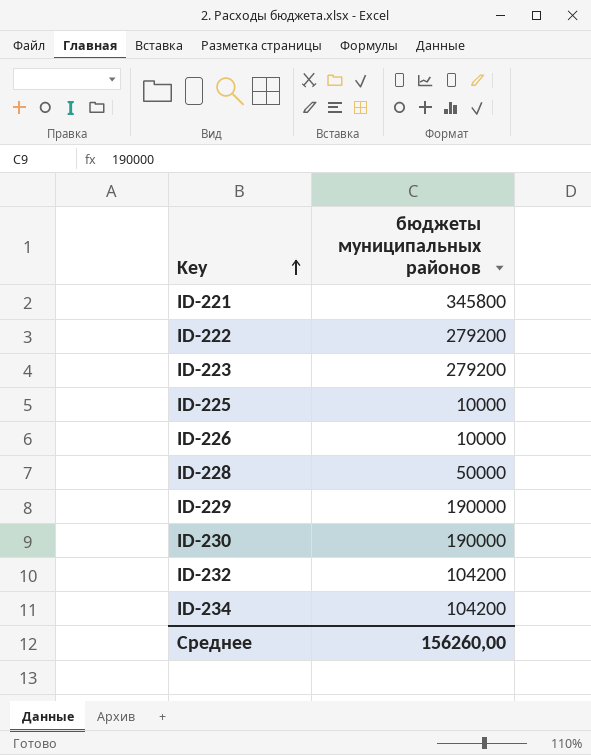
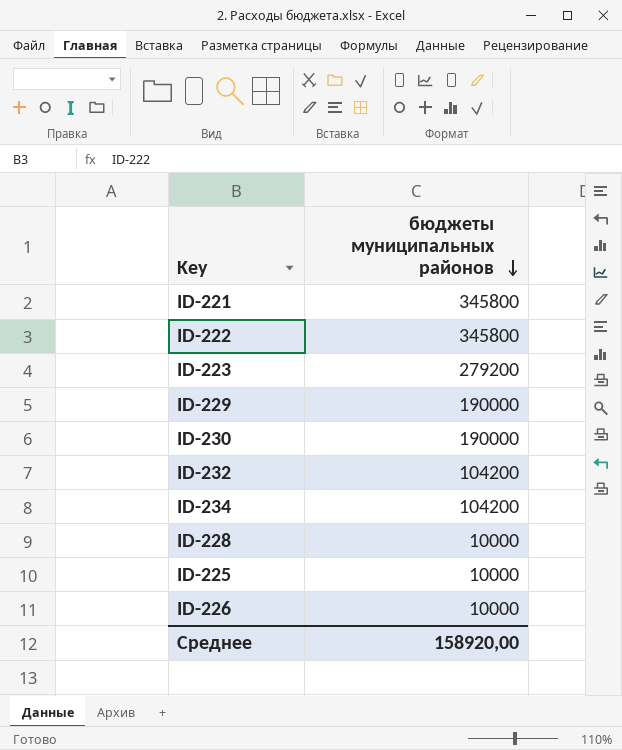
row order: Key ascending -> бюджеты муниципальных районов descending
ID-222 | бюджеты муниципальных районов: 279200 -> 345800
ID-228 | бюджеты муниципальных районов: 50000 -> 10000
Среднее | бюджеты муниципальных районов: 156260,00 -> 158920,00

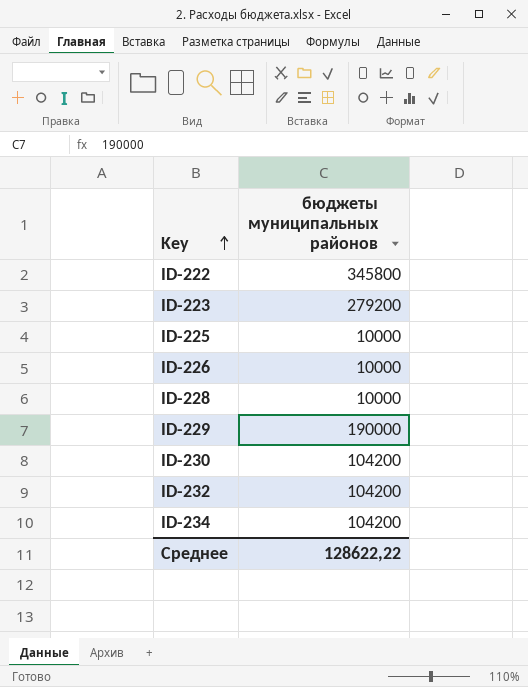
row order: бюджеты муниципальных районов descending -> Key ascending
row ID-221: 345800 -> none
ID-230 | бюджеты муниципальных районов: 190000 -> 104200
Среднее | бюджеты муниципальных районов: 158920,00 -> 128622,22

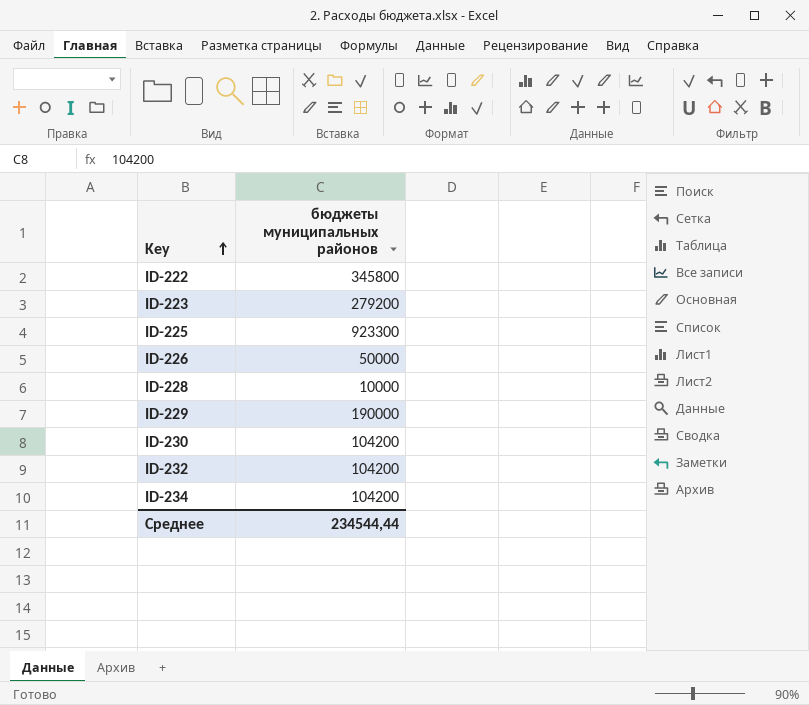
ID-225 | бюджеты муниципальных районов: 10000 -> 923300
ID-226 | бюджеты муниципальных районов: 10000 -> 50000
Среднее | бюджеты муниципальных районов: 128622,22 -> 234544,44

